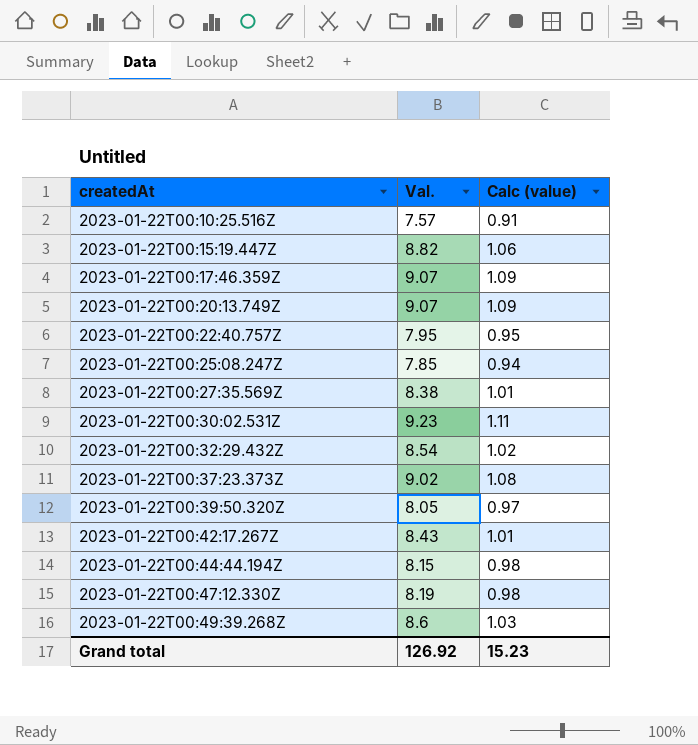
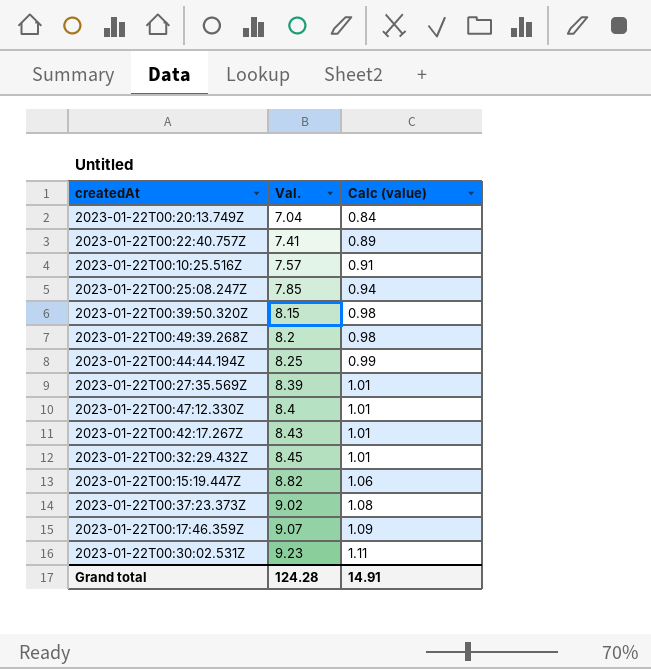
row order: createdAt ascending -> Val. ascending
2023-01-22T00:20:13.749Z | Val.: 9.07 -> 7.04
2023-01-22T00:20:13.749Z | Calc (value): 1.09 -> 0.84
2023-01-22T00:22:40.757Z | Val.: 7.95 -> 7.41
2023-01-22T00:22:40.757Z | Calc (value): 0.95 -> 0.89
2023-01-22T00:39:50.320Z | Val.: 8.05 -> 8.15
2023-01-22T00:39:50.320Z | Calc (value): 0.97 -> 0.98
2023-01-22T00:49:39.268Z | Val.: 8.6 -> 8.2
2023-01-22T00:49:39.268Z | Calc (value): 1.03 -> 0.98
2023-01-22T00:44:44.194Z | Val.: 8.15 -> 8.25
2023-01-22T00:44:44.194Z | Calc (value): 0.98 -> 0.99
2023-01-22T00:27:35.569Z | Val.: 8.38 -> 8.39
2023-01-22T00:47:12.330Z | Val.: 8.19 -> 8.4
2023-01-22T00:47:12.330Z | Calc (value): 0.98 -> 1.01
2023-01-22T00:32:29.432Z | Val.: 8.54 -> 8.45
2023-01-22T00:32:29.432Z | Calc (value): 1.02 -> 1.01
Grand total | Val.: 126.92 -> 124.28
Grand total | Calc (value): 15.23 -> 14.91

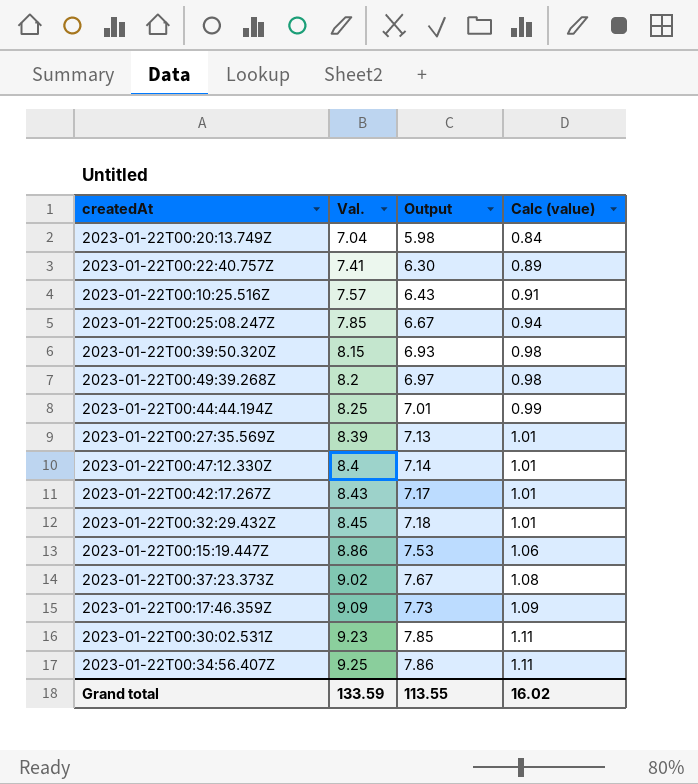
column Output | formula: none -> [Val.] * 0.85
2023-01-22T00:15:19.447Z | Val.: 8.82 -> 8.86
2023-01-22T00:17:46.359Z | Val.: 9.07 -> 9.09
row 2023-01-22T00:34:56.407Z: none -> 9.25 | 7.86 | 1.11
Grand total | Val.: 124.28 -> 133.59
Grand total | Calc (value): 14.91 -> 16.02

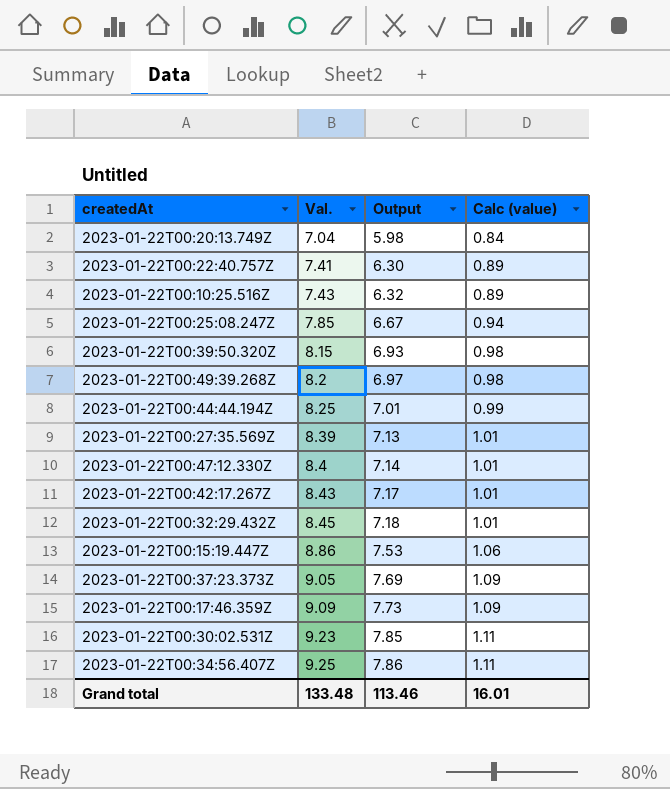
2023-01-22T00:10:25.516Z | Val.: 7.57 -> 7.43
2023-01-22T00:10:25.516Z | Output: 6.43 -> 6.32
2023-01-22T00:10:25.516Z | Calc (value): 0.91 -> 0.89
2023-01-22T00:37:23.373Z | Val.: 9.02 -> 9.05
2023-01-22T00:37:23.373Z | Output: 7.67 -> 7.69
2023-01-22T00:37:23.373Z | Calc (value): 1.08 -> 1.09
Grand total | Val.: 133.59 -> 133.48
Grand total | Output: 113.55 -> 113.46
Grand total | Calc (value): 16.02 -> 16.01

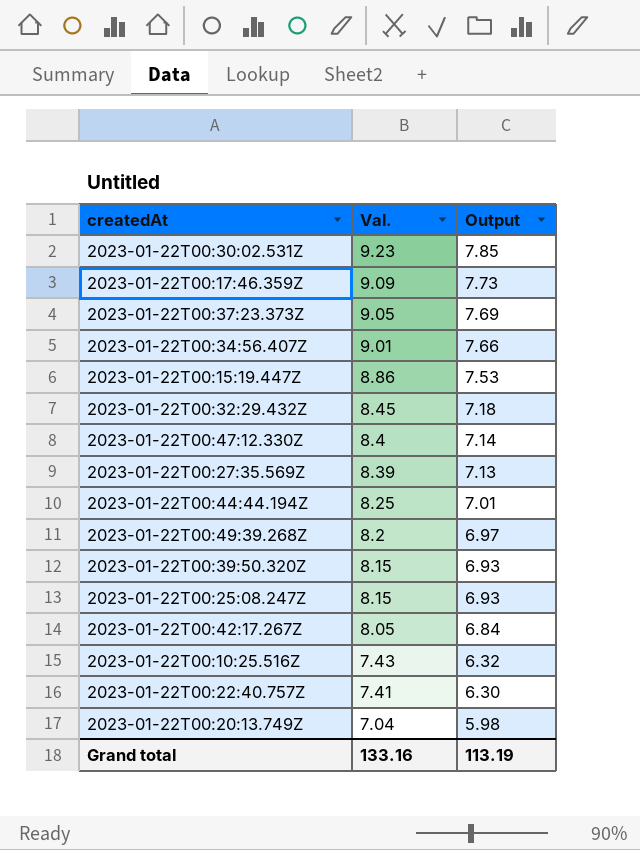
row order: Val. ascending -> Val. descending
column Calc (value) | formula: [Val.] * 0.12 -> none
2023-01-22T00:34:56.407Z | Val.: 9.25 -> 9.01
2023-01-22T00:34:56.407Z | Output: 7.86 -> 7.66
2023-01-22T00:25:08.247Z | Val.: 7.85 -> 8.15
2023-01-22T00:25:08.247Z | Output: 6.67 -> 6.93
2023-01-22T00:42:17.267Z | Val.: 8.43 -> 8.05
2023-01-22T00:42:17.267Z | Output: 7.17 -> 6.84
Grand total | Val.: 133.48 -> 133.16
Grand total | Output: 113.46 -> 113.19

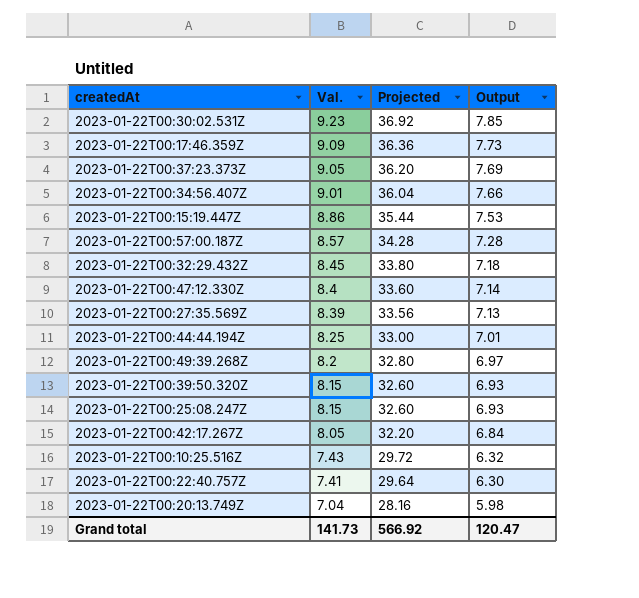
column Projected | formula: none -> [Val.] * 4
row 2023-01-22T00:57:00.187Z: none -> 8.57 | 34.28 | 7.28
Grand total | Val.: 133.16 -> 141.73
Grand total | Output: 113.19 -> 120.47

